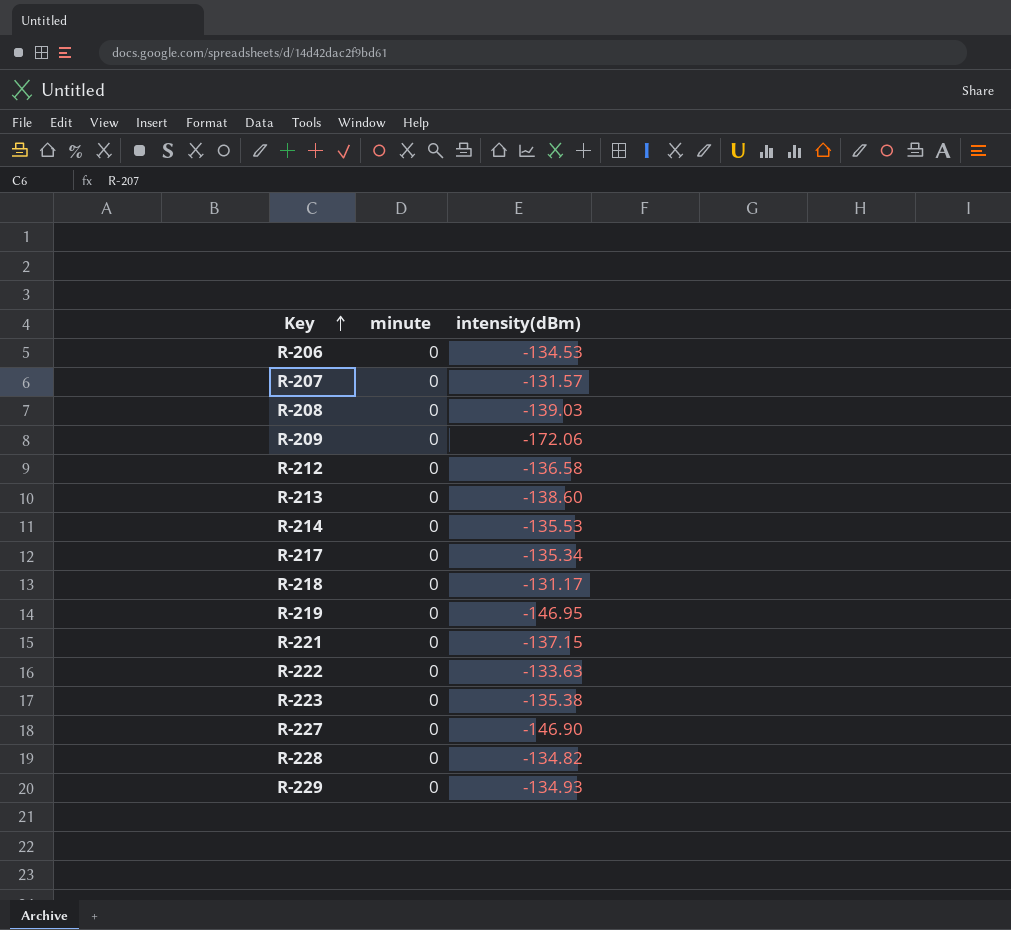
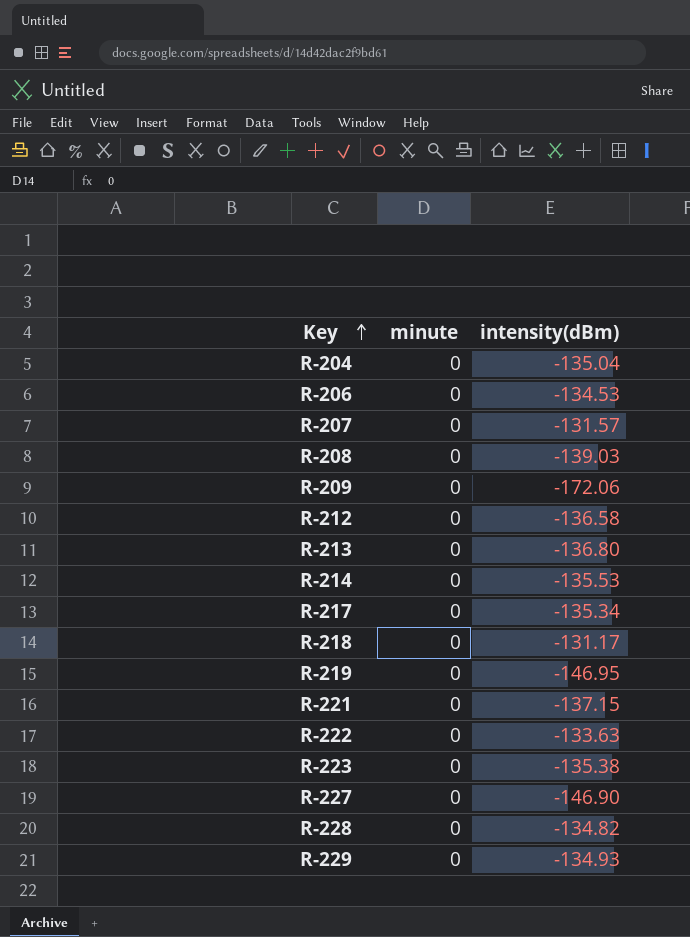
row R-204: none -> 0 | -135.04
R-213 | intensity(dBm): -138.60 -> -136.80

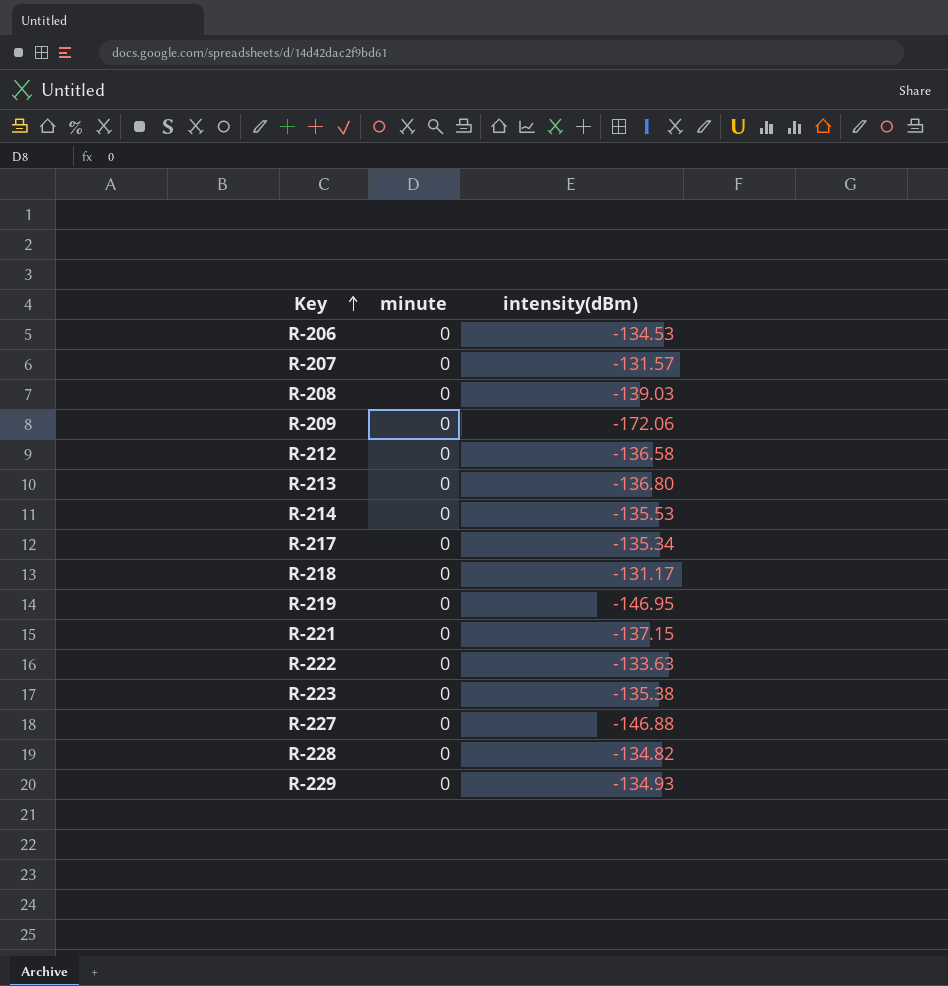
row R-204: 0 | -135.04 -> none
R-227 | intensity(dBm): -146.90 -> -146.88

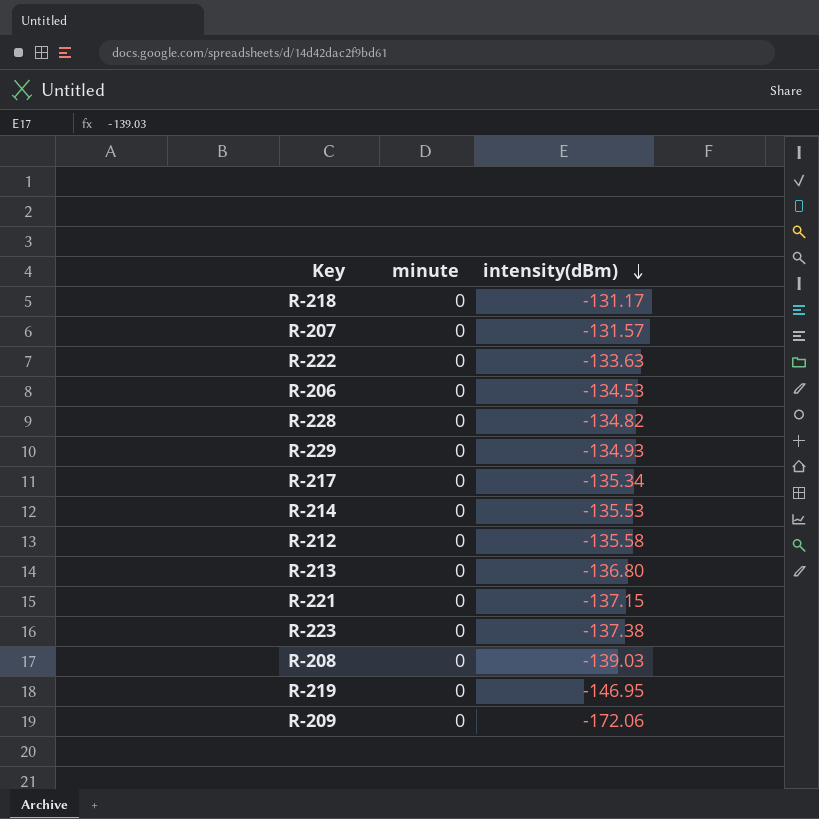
row order: Key ascending -> intensity(dBm) descending
row R-227: 0 | -146.88 -> none
R-212 | intensity(dBm): -136.58 -> -135.58
R-223 | intensity(dBm): -135.38 -> -137.38

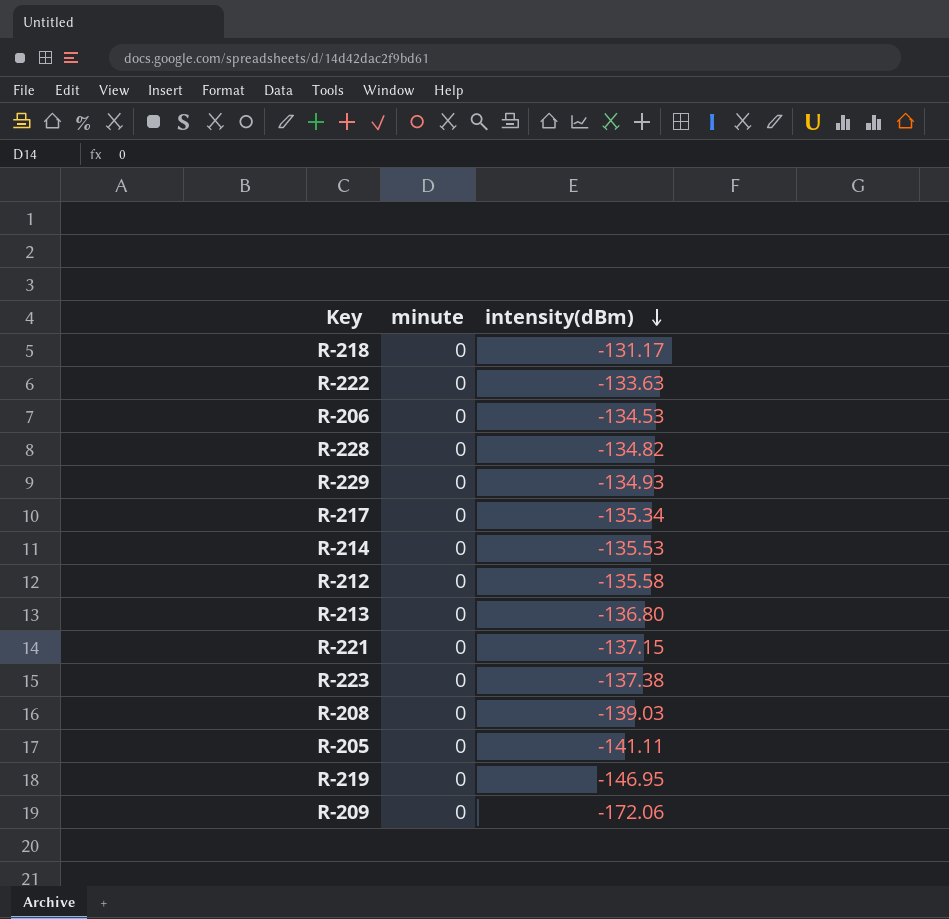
row R-207: 0 | -131.57 -> none
row R-205: none -> 0 | -141.11

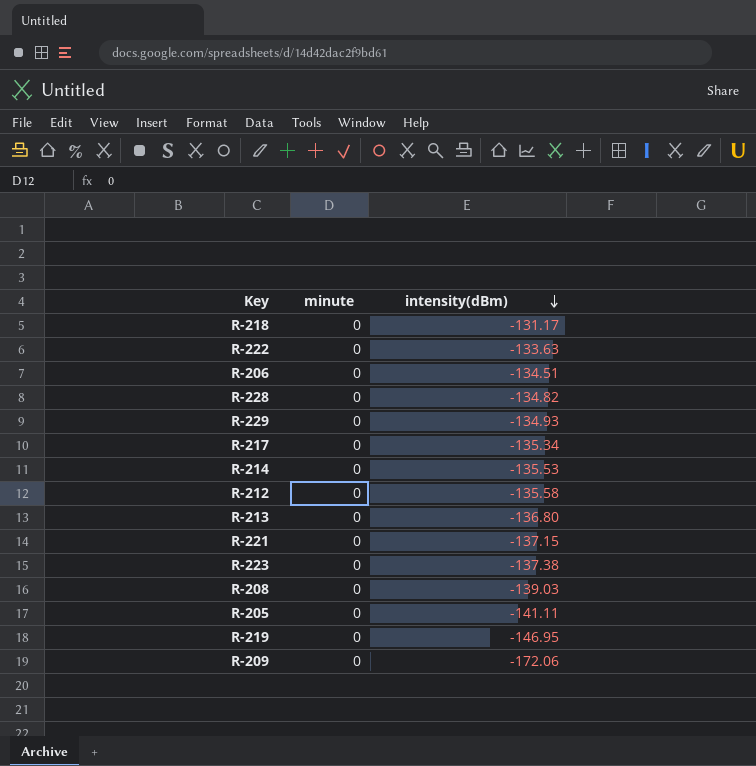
R-206 | intensity(dBm): -134.53 -> -134.51

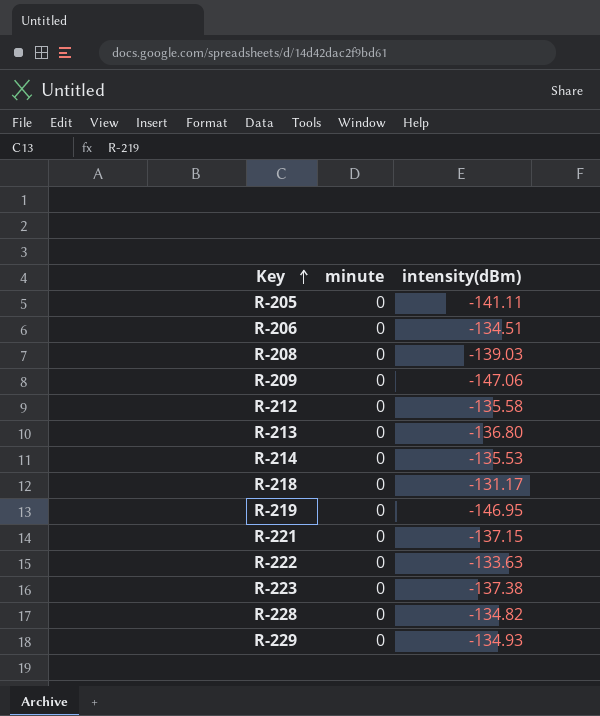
row order: intensity(dBm) descending -> Key ascending
row R-217: 0 | -135.34 -> none
R-209 | intensity(dBm): -172.06 -> -147.06

